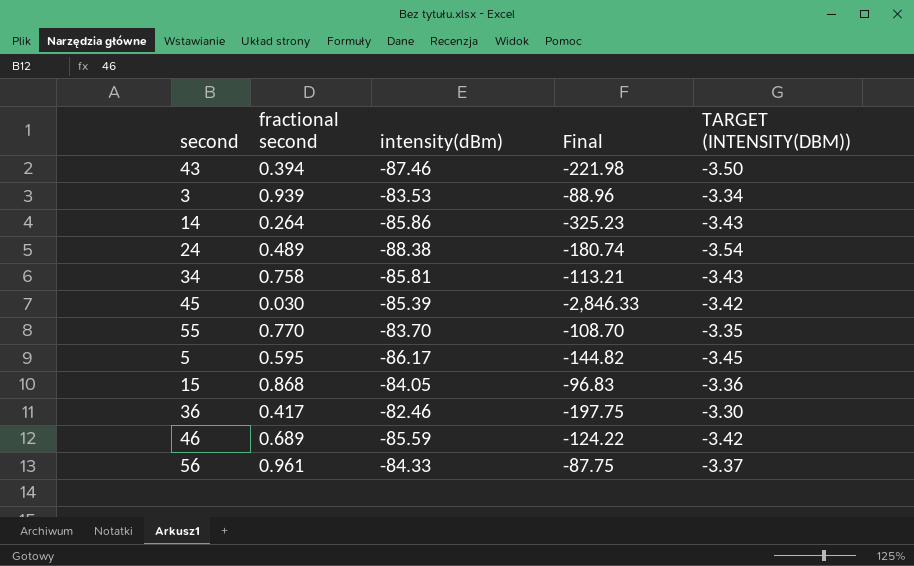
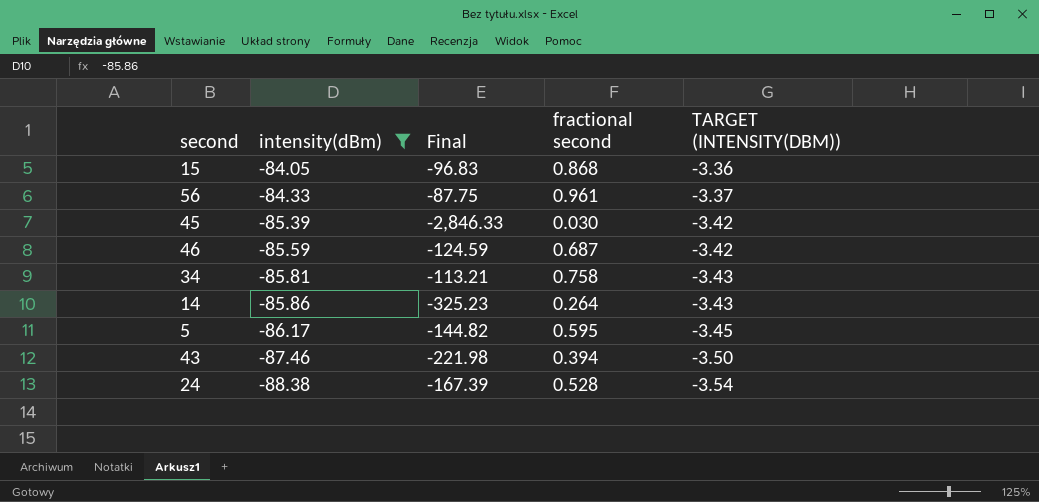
filter: none -> intensity(dBm) <= -84.05
row order: none -> intensity(dBm) descending
column fractional second | position: 2 -> 4
46 | Final: -124.22 -> -124.59
46 | fractional second: 0.689 -> 0.687
24 | Final: -180.74 -> -167.39
24 | fractional second: 0.489 -> 0.528

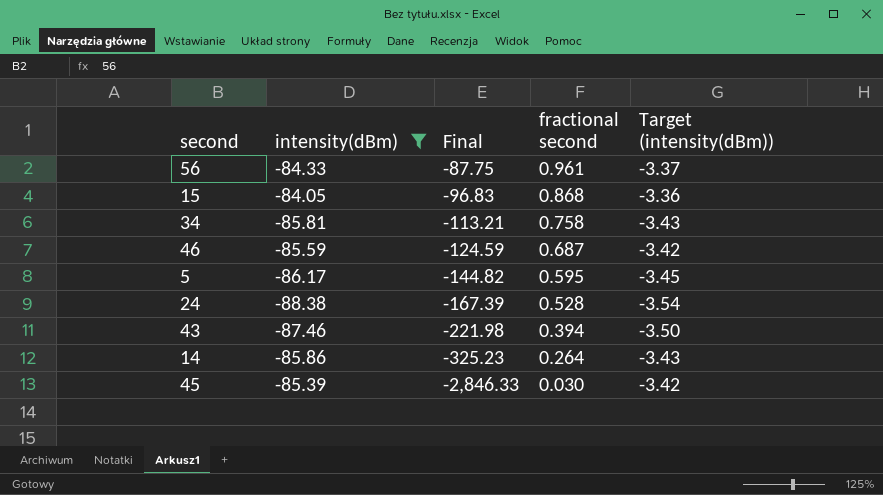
row order: intensity(dBm) descending -> Final descending
column name: TARGET (INTENSITY(DBM)) -> Target (intensity(dBm))

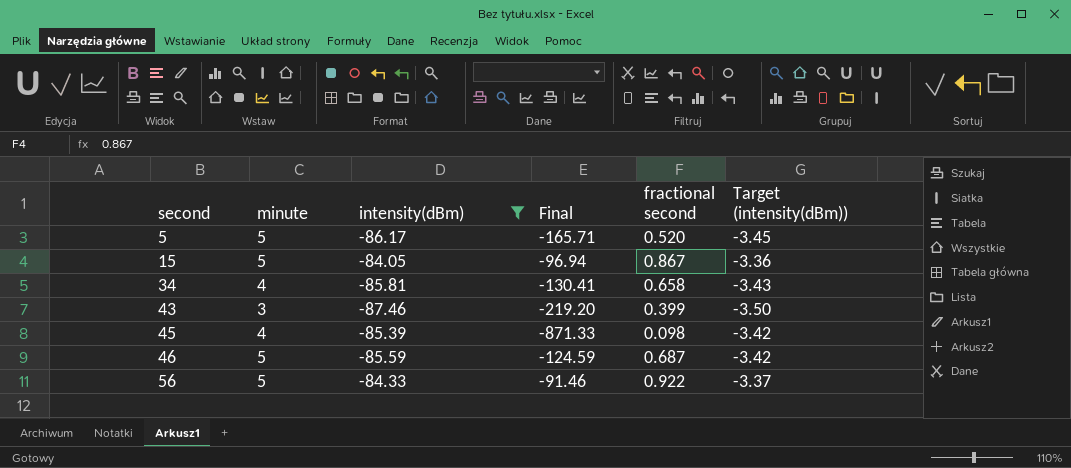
row order: Final descending -> second ascending
column minute | position: none -> 2
row 24: -88.38 | -167.39 | 0.528 | -3.54 -> none
row 14: -85.86 | -325.23 | 0.264 | -3.43 -> none
5 | Final: -144.82 -> -165.71
5 | fractional second: 0.595 -> 0.520
15 | Final: -96.83 -> -96.94
15 | fractional second: 0.868 -> 0.867
34 | Final: -113.21 -> -130.41
34 | fractional second: 0.758 -> 0.658
43 | Final: -221.98 -> -219.20
43 | fractional second: 0.394 -> 0.399
45 | Final: -2,846.33 -> -871.33
45 | fractional second: 0.030 -> 0.098
56 | Final: -87.75 -> -91.46
56 | fractional second: 0.961 -> 0.922

